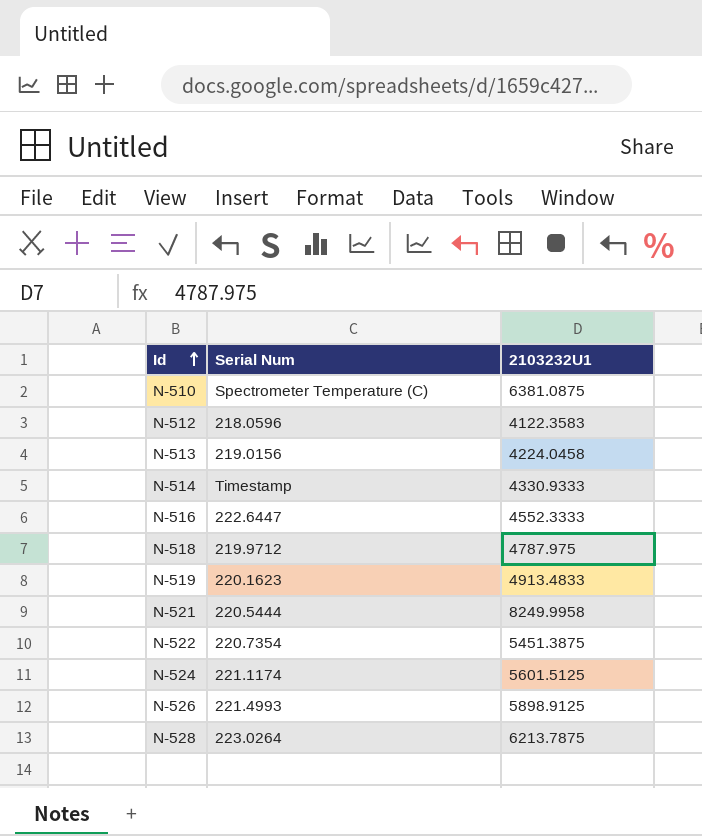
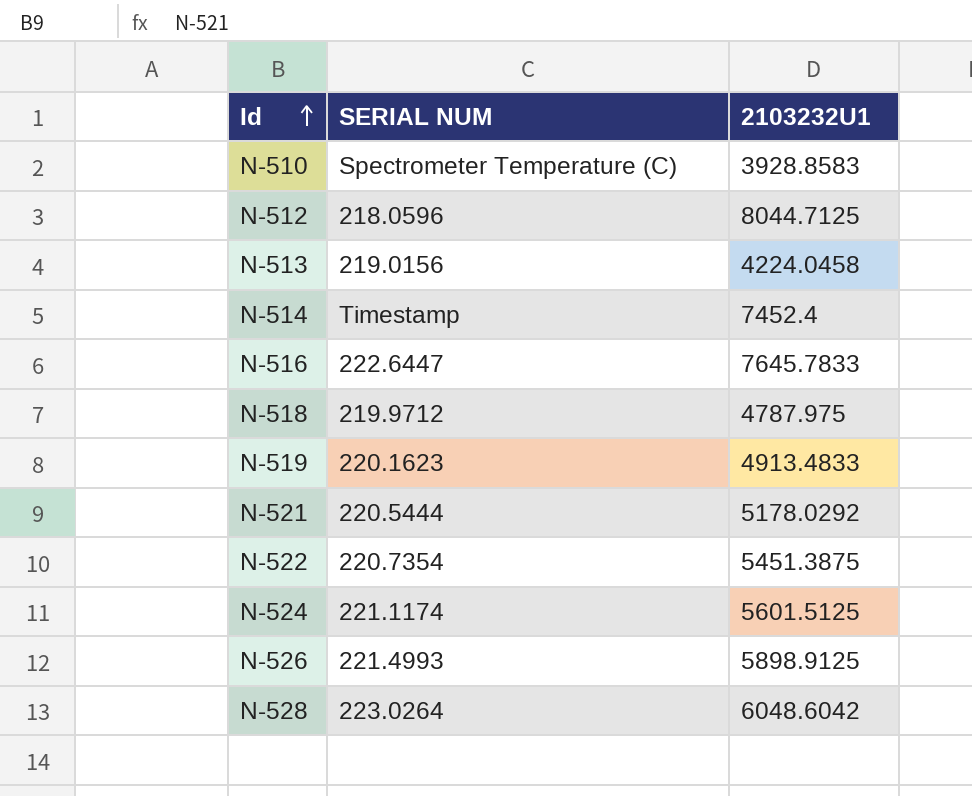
column name: Serial Num -> SERIAL NUM
N-510 | 2103232U1: 6381.0875 -> 3928.8583
N-512 | 2103232U1: 4122.3583 -> 8044.7125
N-514 | 2103232U1: 4330.9333 -> 7452.4
N-516 | 2103232U1: 4552.3333 -> 7645.7833
N-521 | 2103232U1: 8249.9958 -> 5178.0292
N-528 | 2103232U1: 6213.7875 -> 6048.6042

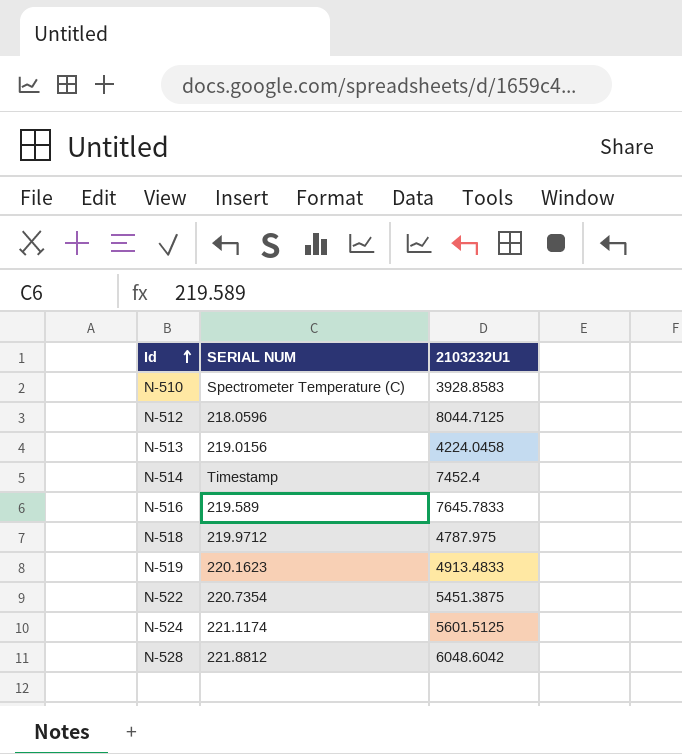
row N-521: 220.5444 | 5178.0292 -> none
row N-526: 221.4993 | 5898.9125 -> none
N-516 | SERIAL NUM: 222.6447 -> 219.589
N-528 | SERIAL NUM: 223.0264 -> 221.8812

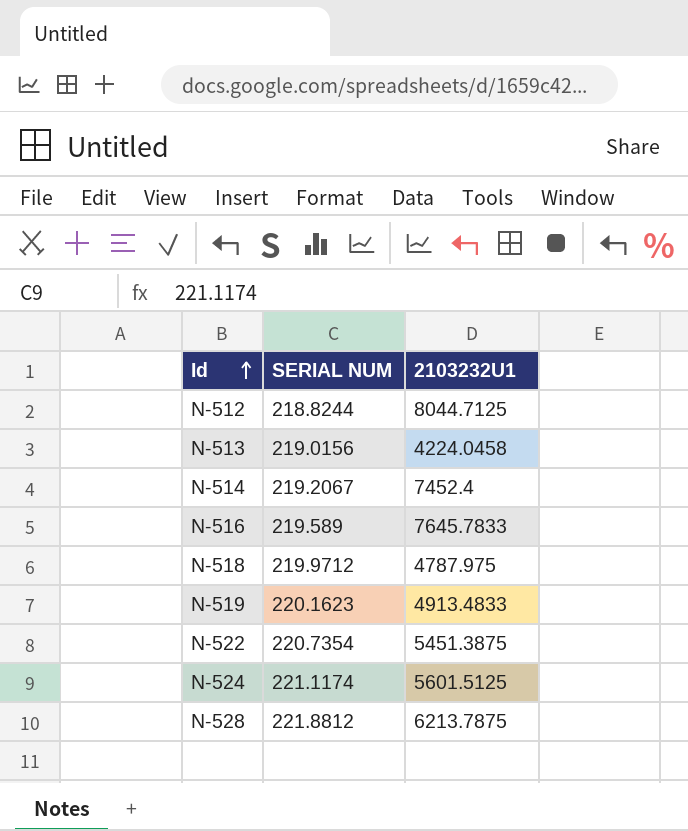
row N-510: Spectrometer Temperature (C) | 3928.8583 -> none
N-512 | SERIAL NUM: 218.0596 -> 218.8244
N-514 | SERIAL NUM: Timestamp -> 219.2067
N-528 | 2103232U1: 6048.6042 -> 6213.7875

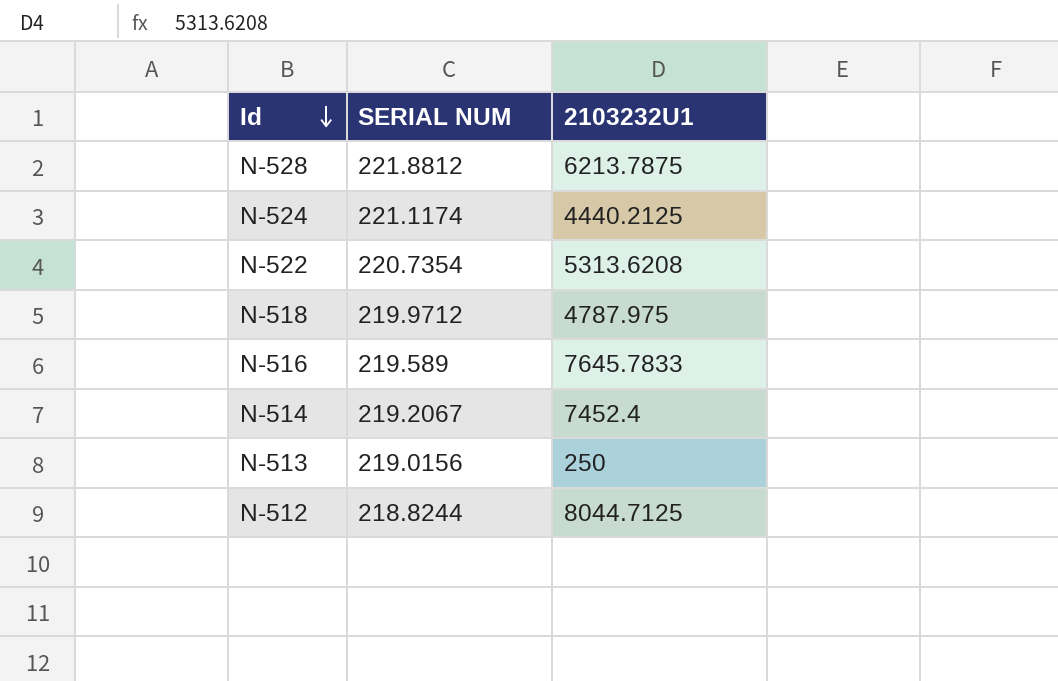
row order: Id ascending -> Id descending
row N-519: 220.1623 | 4913.4833 -> none
N-524 | 2103232U1: 5601.5125 -> 4440.2125
N-522 | 2103232U1: 5451.3875 -> 5313.6208
N-513 | 2103232U1: 4224.0458 -> 250

